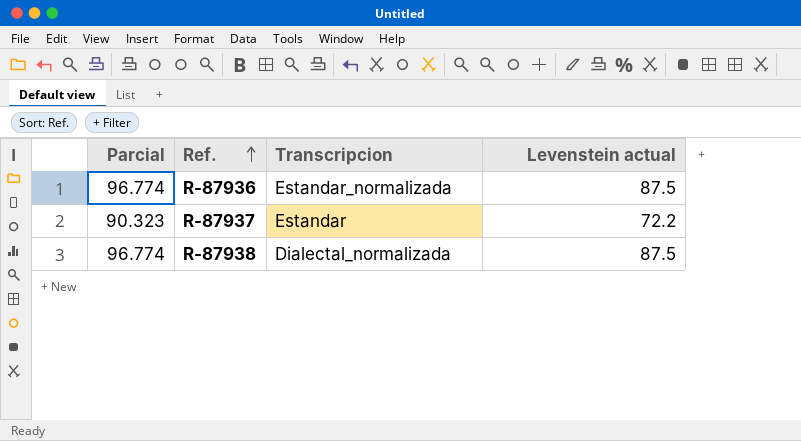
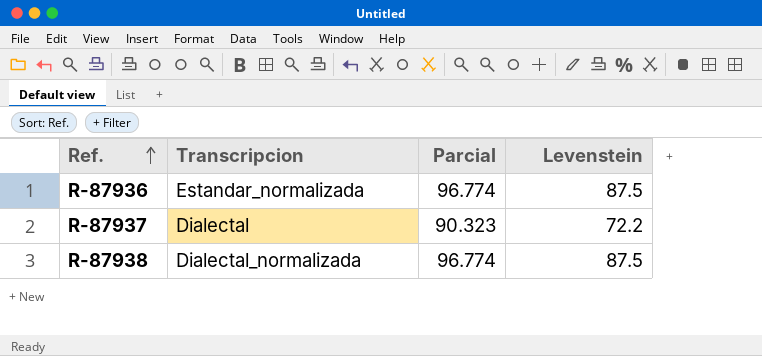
column Parcial | position: 1 -> 3
column name: Levenstein actual -> Levenstein
R-87937 | Transcripcion: Estandar -> Dialectal

